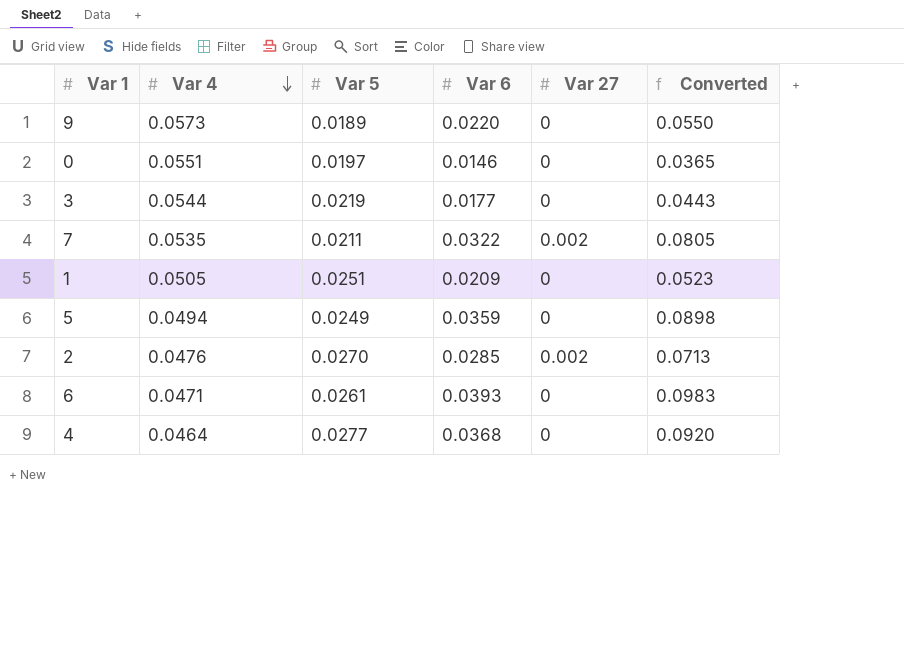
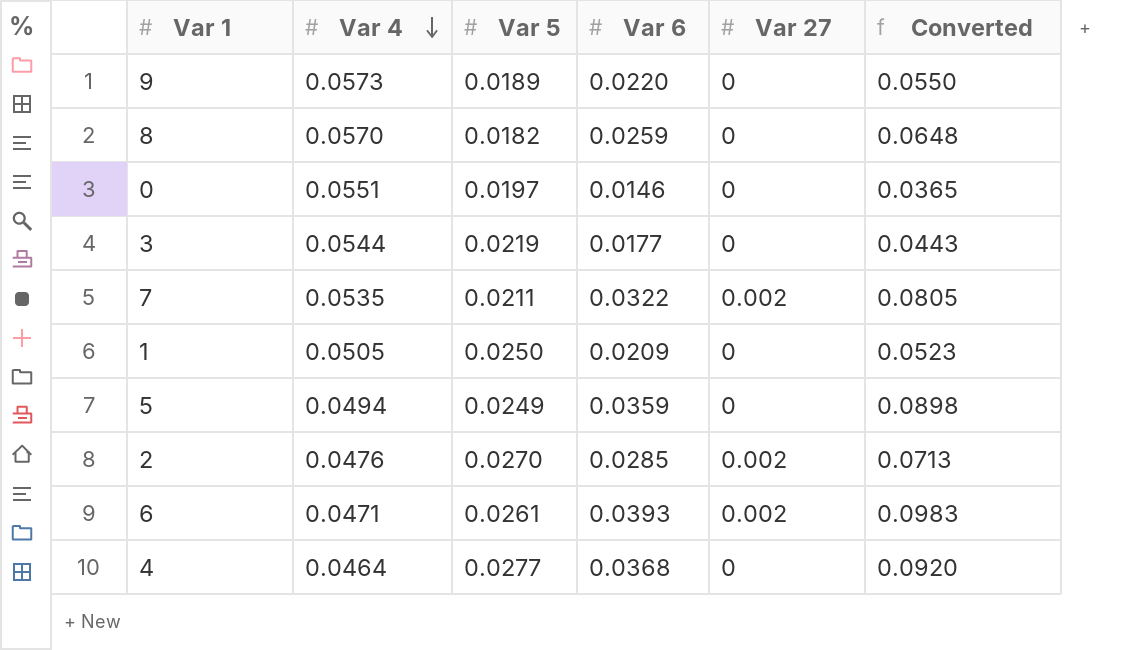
row 8: none -> 0.0570 | 0.0182 | 0.0259 | 0 | 0.0648
1 | Var 5: 0.0251 -> 0.0250
6 | Var 27: 0 -> 0.002

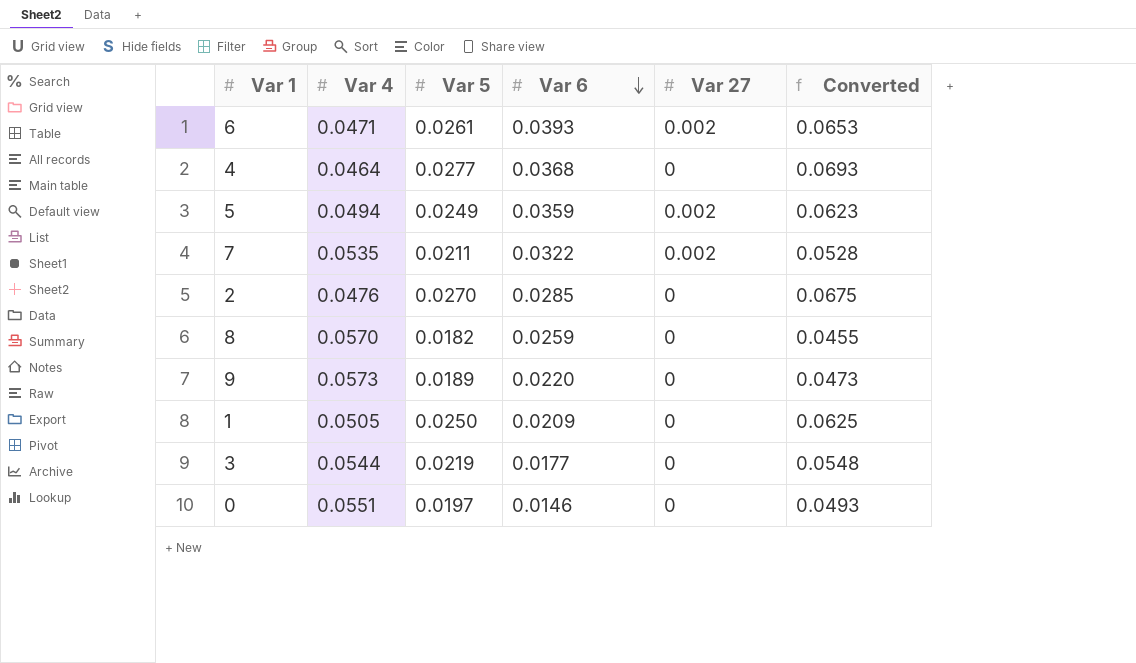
row order: Var 4 descending -> Var 6 descending
column Converted | formula: [Var 6] * 2.5 -> [Var 5] * 2.5
5 | Var 27: 0 -> 0.002
2 | Var 27: 0.002 -> 0

